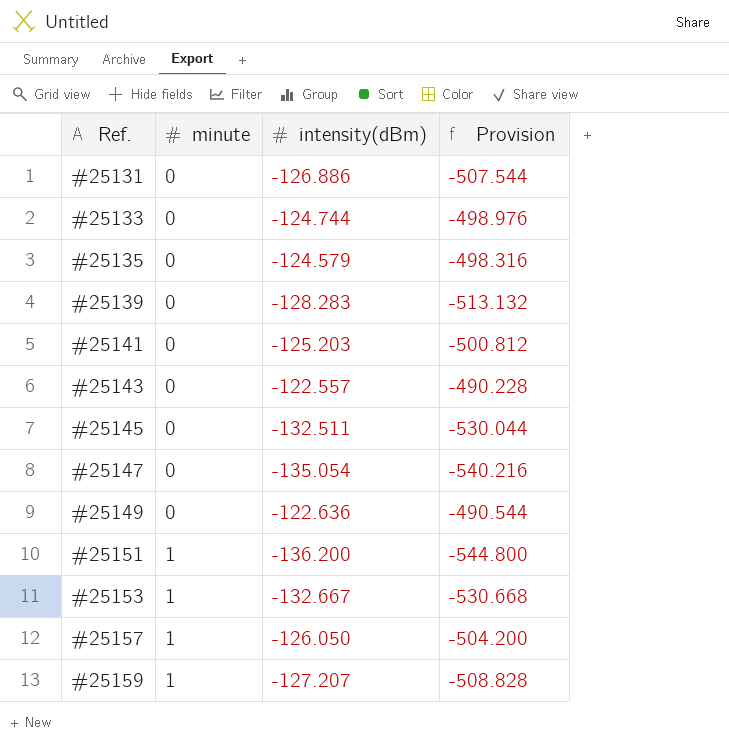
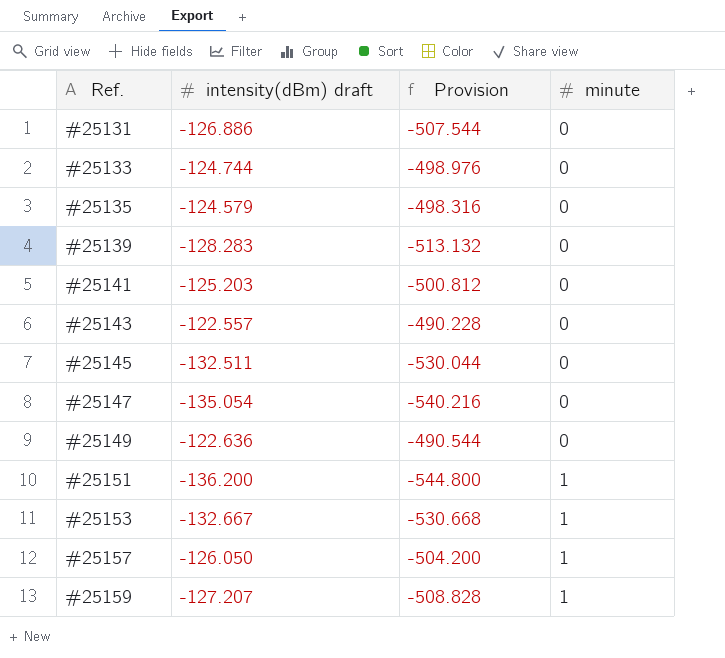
column name: intensity(dBm) -> intensity(dBm) draft
column minute | position: 2 -> 4

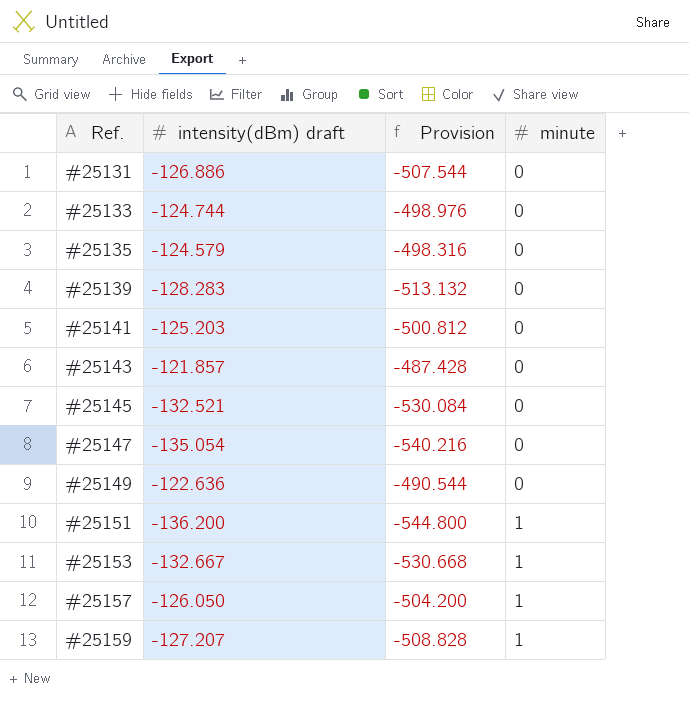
#25143 | intensity(dBm) draft: -122.557 -> -121.857
#25143 | Provision: -490.228 -> -487.428
#25145 | intensity(dBm) draft: -132.511 -> -132.521
#25145 | Provision: -530.044 -> -530.084

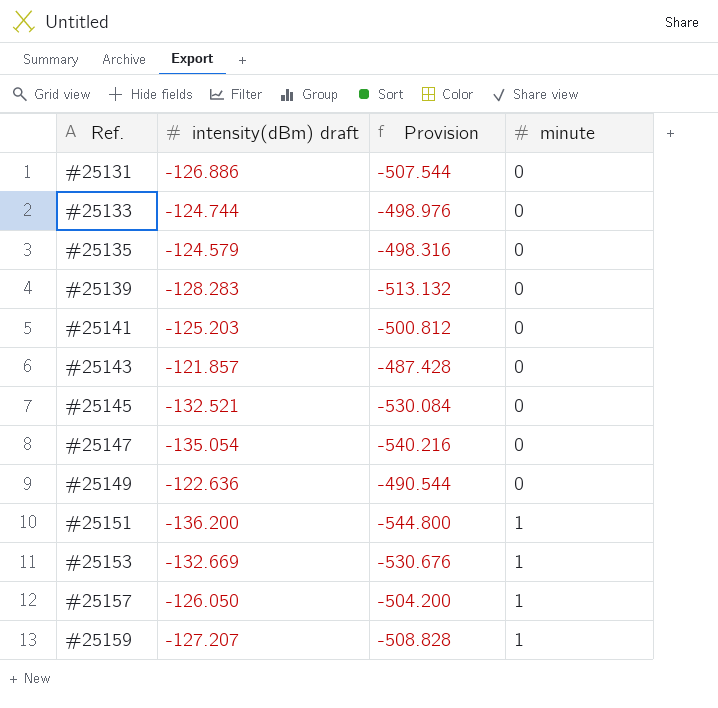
#25153 | intensity(dBm) draft: -132.667 -> -132.669
#25153 | Provision: -530.668 -> -530.676

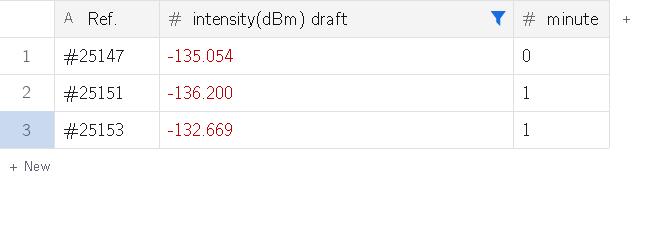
filter: none -> intensity(dBm) draft <= -132.669
column Provision | formula: [intensity(dBm) draft] * 4 -> none

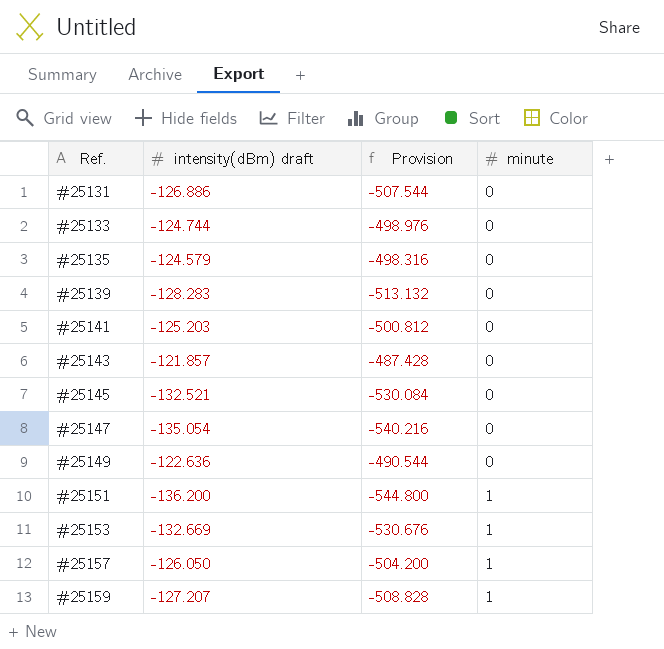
filter: intensity(dBm) draft <= -132.669 -> none
column Provision | formula: none -> [intensity(dBm) draft] * 4

